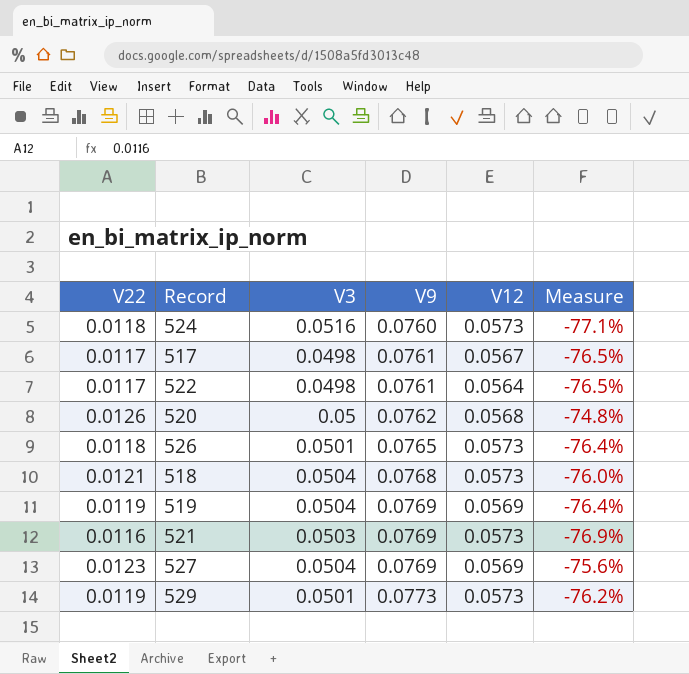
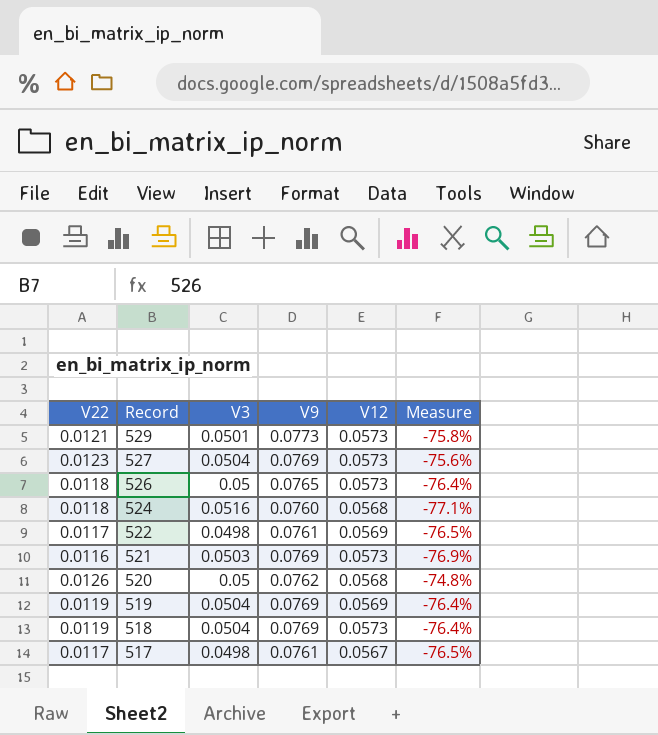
row order: V9 ascending -> Record descending
529 | V22: 0.0119 -> 0.0121
529 | Measure: -76.2% -> -75.8%
527 | V12: 0.0569 -> 0.0573
526 | V3: 0.0501 -> 0.05
524 | V12: 0.0573 -> 0.0568
522 | V12: 0.0564 -> 0.0569
518 | V22: 0.0121 -> 0.0119
518 | V9: 0.0768 -> 0.0769
518 | Measure: -76.0% -> -76.4%

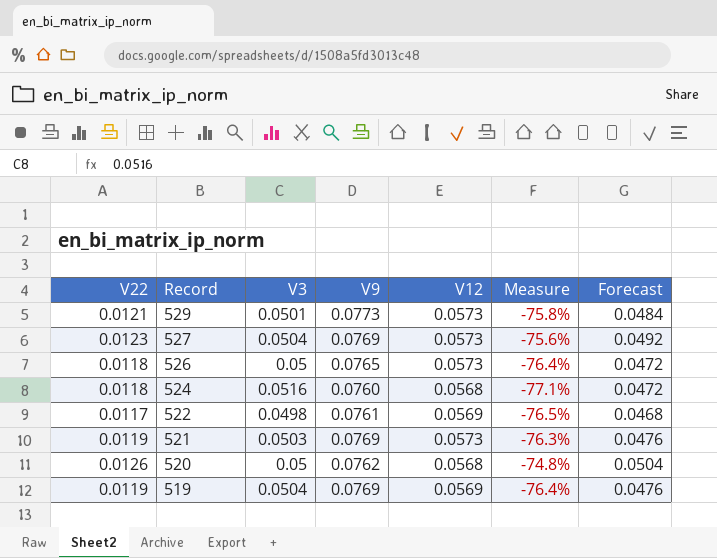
column Forecast | formula: none -> [V22] * 4
row 518: 0.0119 | 0.0504 | 0.0769 | 0.0573 | -76.4% -> none
row 517: 0.0117 | 0.0498 | 0.0761 | 0.0567 | -76.5% -> none
521 | V22: 0.0116 -> 0.0119
521 | Measure: -76.9% -> -76.3%

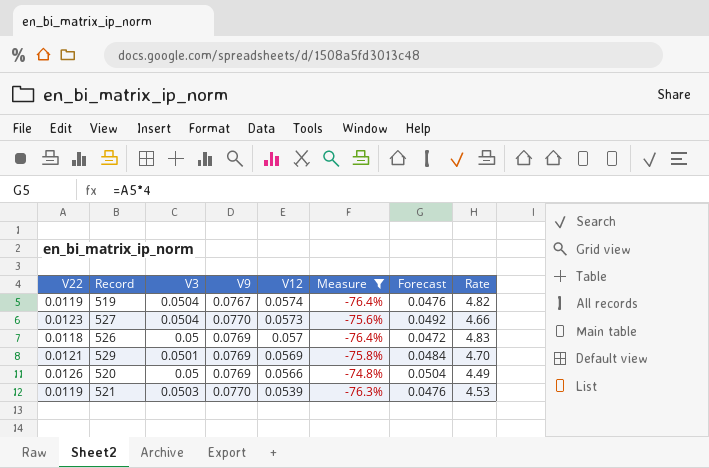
filter: none -> Measure >= -76.4%
row order: Record descending -> V12 descending
column Rate | formula: none -> [V12] / [V22]
519 | V9: 0.0769 -> 0.0767
519 | V12: 0.0569 -> 0.0574
527 | V9: 0.0769 -> 0.0770
526 | V9: 0.0765 -> 0.0769
526 | V12: 0.0573 -> 0.057
529 | V9: 0.0773 -> 0.0769
529 | V12: 0.0573 -> 0.0569
520 | V9: 0.0762 -> 0.0769
520 | V12: 0.0568 -> 0.0566
521 | V9: 0.0769 -> 0.0770
521 | V12: 0.0573 -> 0.0539

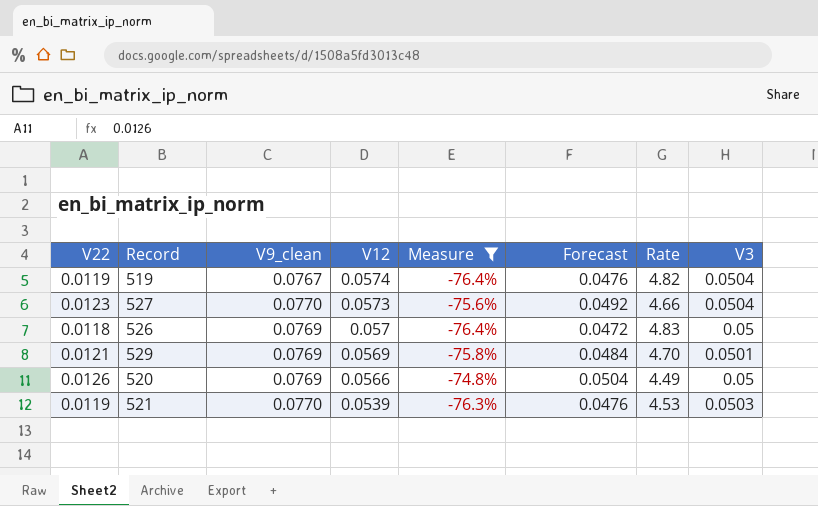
column name: V9 -> V9_clean
column V3 | position: 3 -> 8

